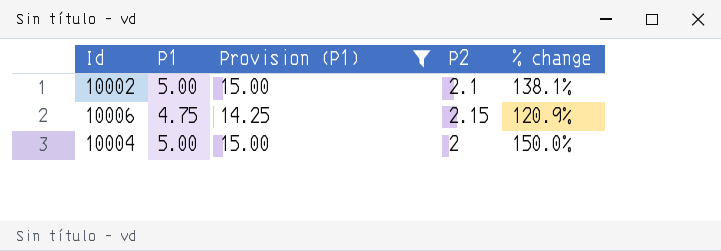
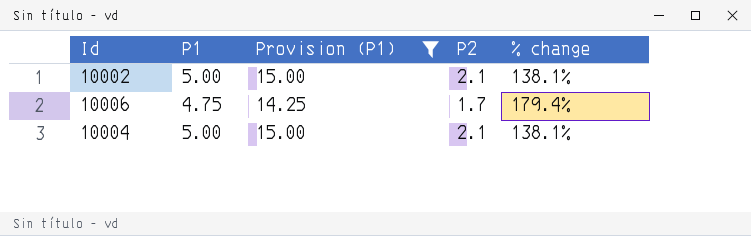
10006 | P2: 2.15 -> 1.7
10006 | % change: 120.9% -> 179.4%
10004 | P2: 2 -> 2.1
10004 | % change: 150.0% -> 138.1%

